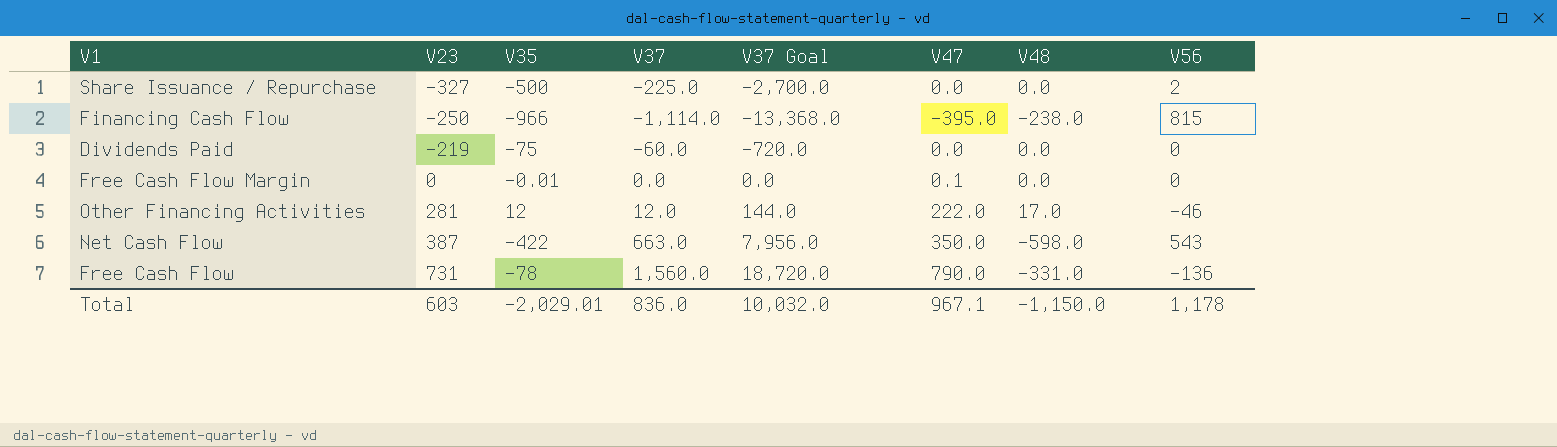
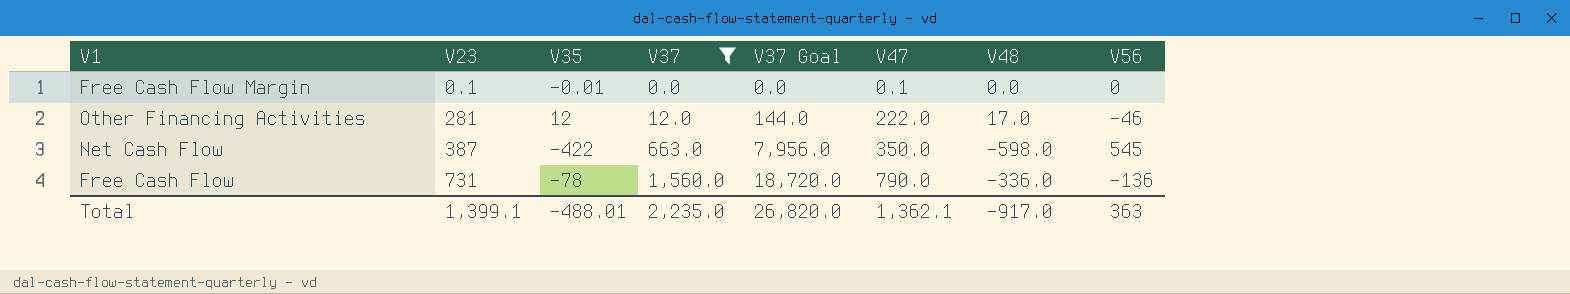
filter: none -> V37 >= 0.0
Free Cash Flow Margin | V23: 0 -> 0.1
Net Cash Flow | V56: 543 -> 545
Free Cash Flow | V48: -331.0 -> -336.0
Total | V23: 603 -> 1,399.1
Total | V35: -2,029.01 -> -488.01
Total | V37: 836.0 -> 2,235.0
Total | V37 Goal: 10,032.0 -> 26,820.0
Total | V47: 967.1 -> 1,362.1
Total | V48: -1,150.0 -> -917.0
Total | V56: 1,178 -> 363

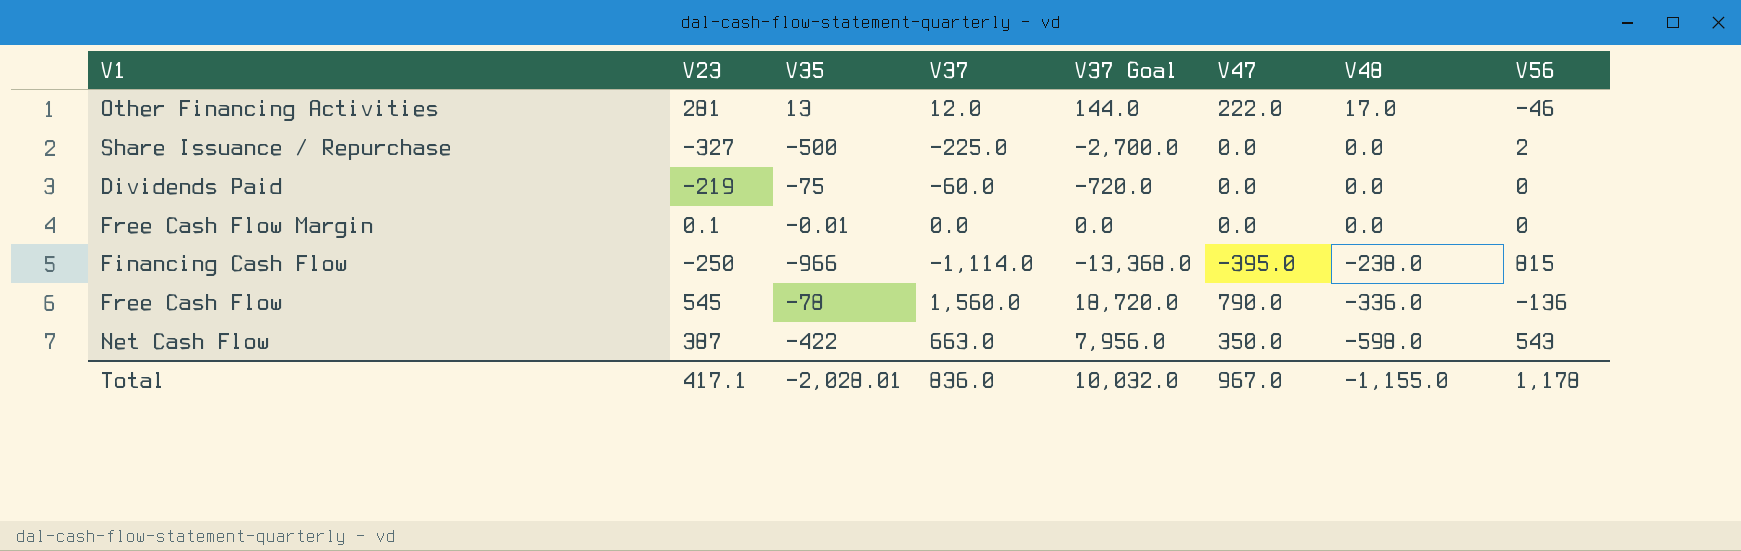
filter: V37 >= 0.0 -> none
row order: V23 ascending -> V48 descending
Other Financing Activities | V35: 12 -> 13
Free Cash Flow Margin | V47: 0.1 -> 0.0
Free Cash Flow | V23: 731 -> 545
Net Cash Flow | V56: 545 -> 543
Total | V23: 1,399.1 -> 417.1
Total | V35: -488.01 -> -2,028.01
Total | V37: 2,235.0 -> 836.0
Total | V37 Goal: 26,820.0 -> 10,032.0
Total | V47: 1,362.1 -> 967.0
Total | V48: -917.0 -> -1,155.0
Total | V56: 363 -> 1,178

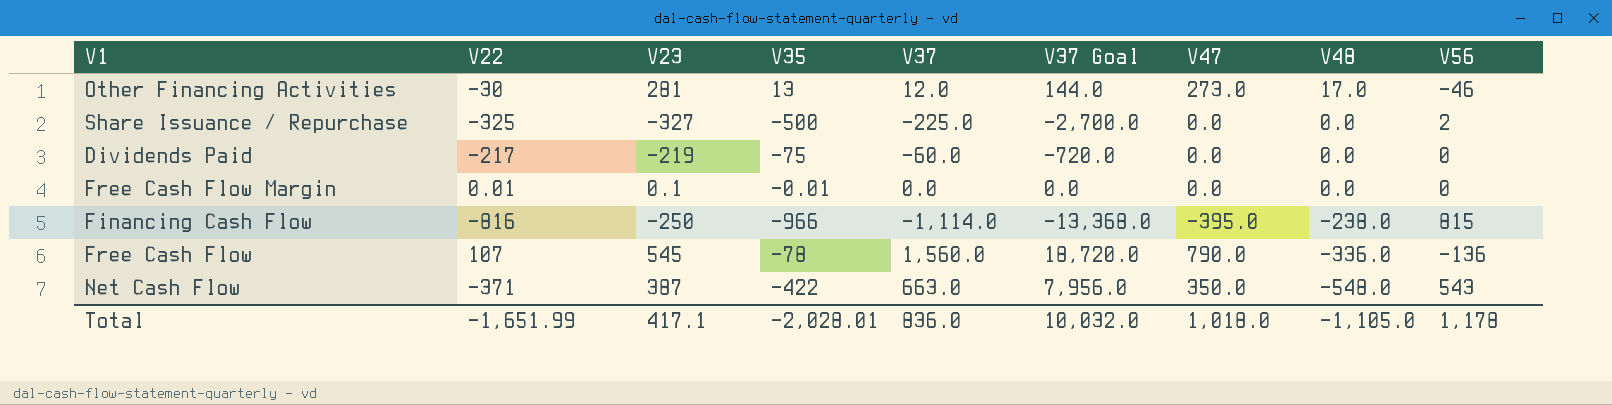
column V22 | position: none -> 2
Other Financing Activities | V47: 222.0 -> 273.0
Net Cash Flow | V48: -598.0 -> -548.0
Total | V47: 967.0 -> 1,018.0
Total | V48: -1,155.0 -> -1,105.0

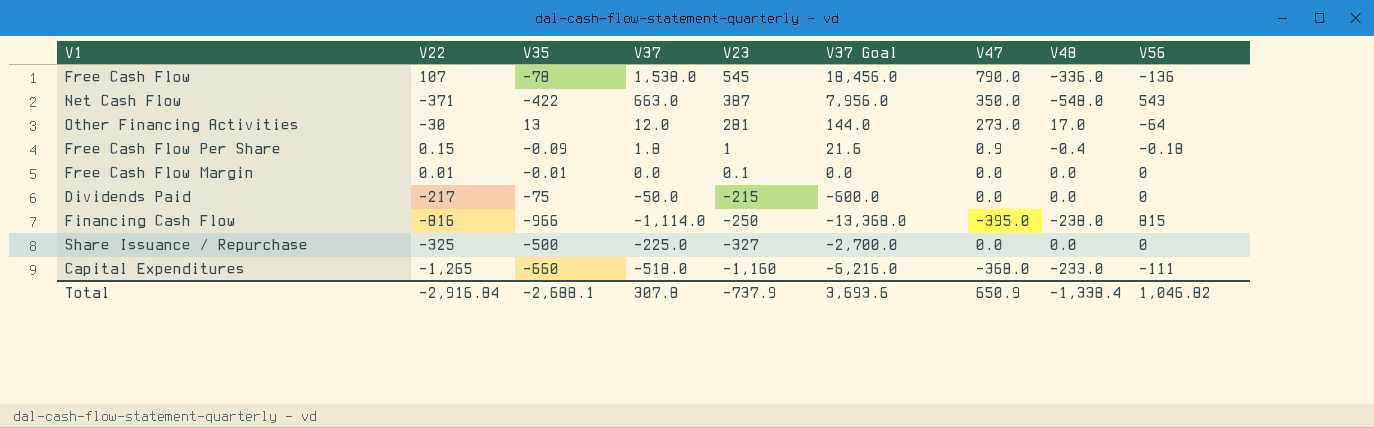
row order: V48 descending -> V23 descending
column V23 | position: 3 -> 5
Free Cash Flow | V37: 1,560.0 -> 1,538.0
Free Cash Flow | V37 Goal: 18,720.0 -> 18,456.0
Other Financing Activities | V56: -46 -> -64
row Free Cash Flow Per Share: none -> 0.15 | -0.09 | 1.8 | 1 | 21.6 | 0.9 | -0.4 | -0.18
Dividends Paid | V37: -60.0 -> -50.0
Dividends Paid | V23: -219 -> -215
Dividends Paid | V37 Goal: -720.0 -> -600.0
Share Issuance / Repurchase | V56: 2 -> 0
row Capital Expenditures: none -> -1,265 | -660 | -518.0 | -1,160 | -6,216.0 | -368.0 | -233.0 | -111
Total | V22: -1,651.99 -> -2,916.84
Total | V35: -2,028.01 -> -2,688.1
Total | V37: 836.0 -> 307.8
Total | V23: 417.1 -> -737.9
Total | V37 Goal: 10,032.0 -> 3,693.6
Total | V47: 1,018.0 -> 650.9
Total | V48: -1,105.0 -> -1,338.4
Total | V56: 1,178 -> 1,046.82

